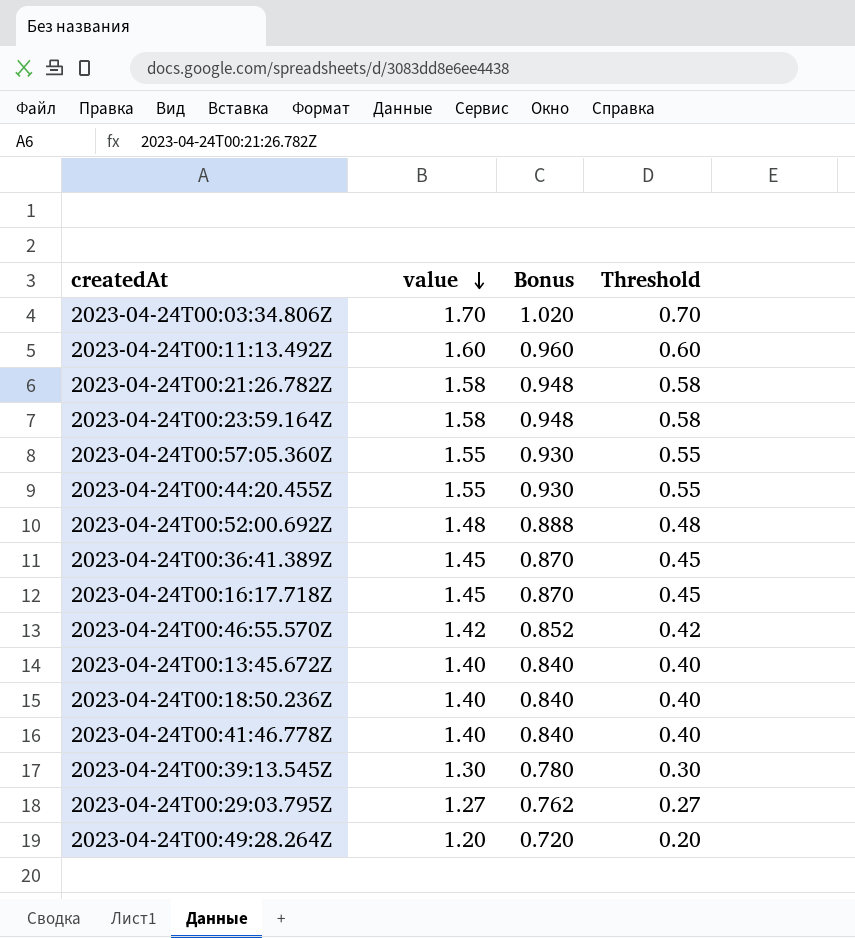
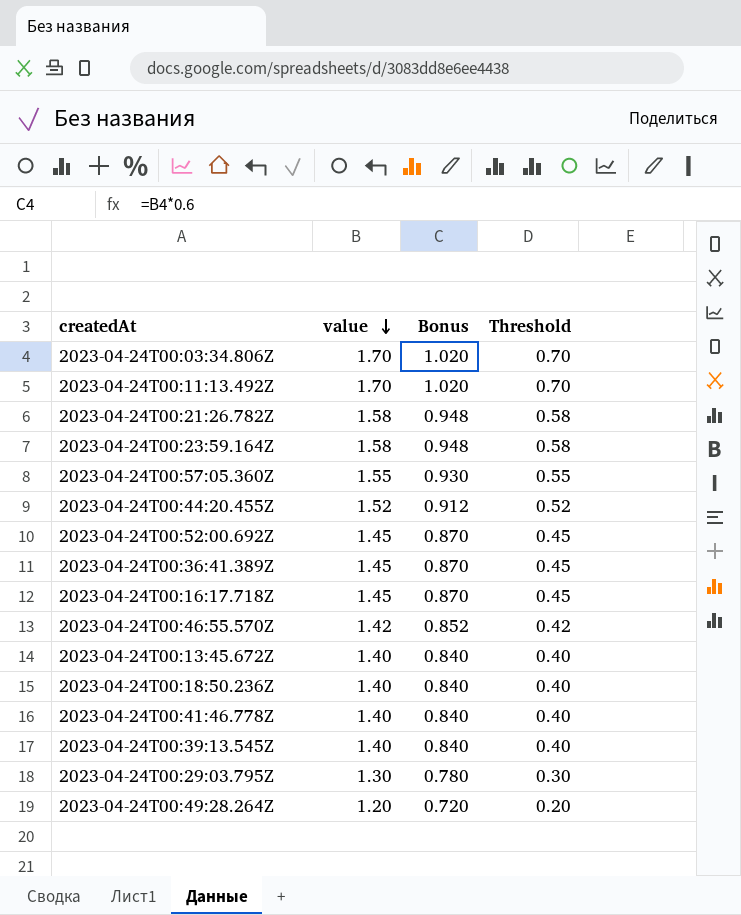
2023-04-24T00:11:13.492Z | value: 1.60 -> 1.70
2023-04-24T00:11:13.492Z | Bonus: 0.960 -> 1.020
2023-04-24T00:11:13.492Z | Threshold: 0.60 -> 0.70
2023-04-24T00:44:20.455Z | value: 1.55 -> 1.52
2023-04-24T00:44:20.455Z | Bonus: 0.930 -> 0.912
2023-04-24T00:44:20.455Z | Threshold: 0.55 -> 0.52
2023-04-24T00:52:00.692Z | value: 1.48 -> 1.45
2023-04-24T00:52:00.692Z | Bonus: 0.888 -> 0.870
2023-04-24T00:52:00.692Z | Threshold: 0.48 -> 0.45
2023-04-24T00:39:13.545Z | value: 1.30 -> 1.40
2023-04-24T00:39:13.545Z | Bonus: 0.780 -> 0.840
2023-04-24T00:39:13.545Z | Threshold: 0.30 -> 0.40
2023-04-24T00:29:03.795Z | value: 1.27 -> 1.30
2023-04-24T00:29:03.795Z | Bonus: 0.762 -> 0.780
2023-04-24T00:29:03.795Z | Threshold: 0.27 -> 0.30

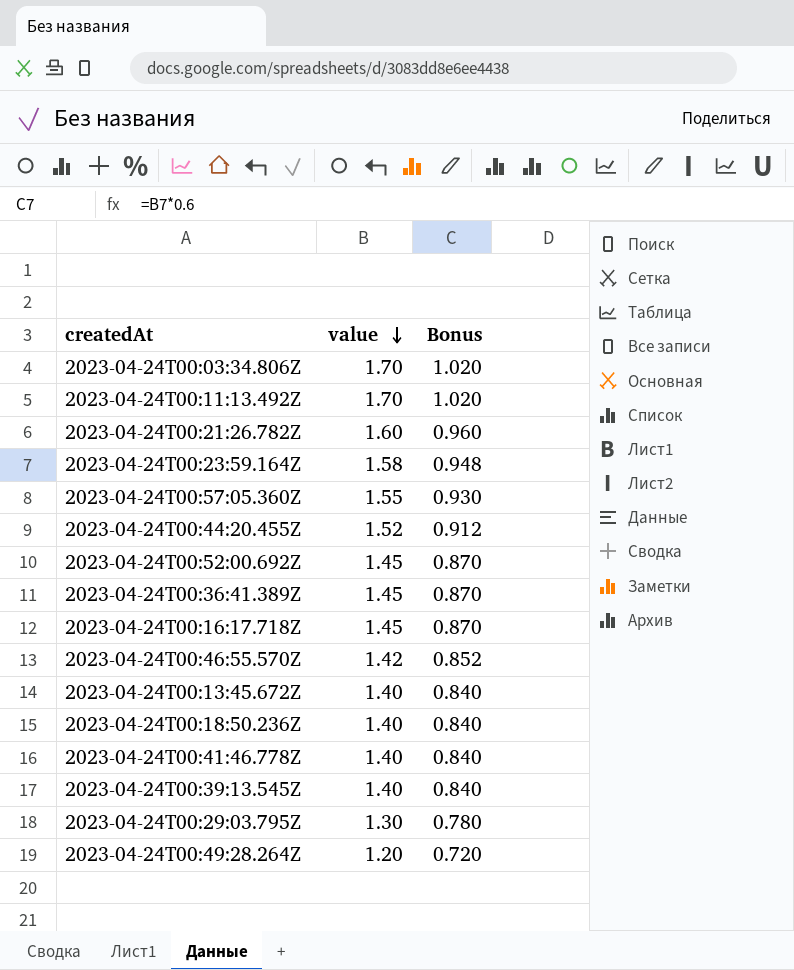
column Threshold | formula: [value] - 1 -> none
2023-04-24T00:21:26.782Z | value: 1.58 -> 1.60
2023-04-24T00:21:26.782Z | Bonus: 0.948 -> 0.960

